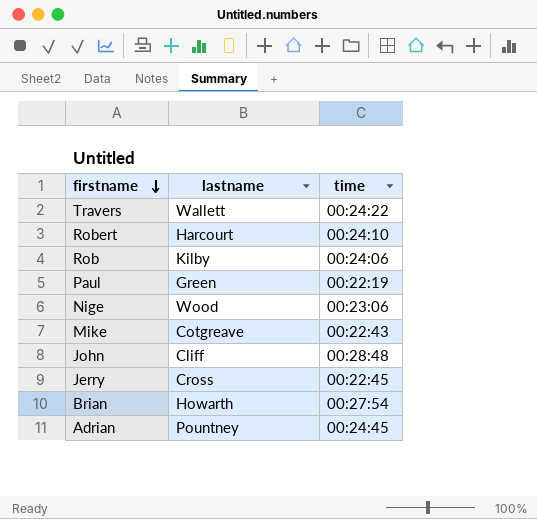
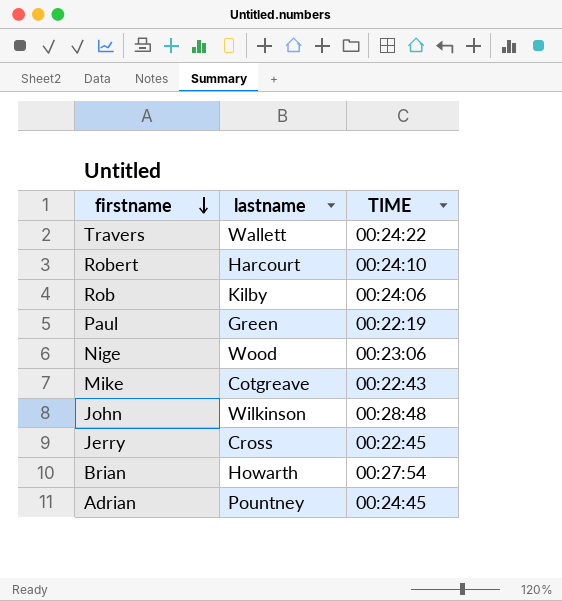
column name: time -> TIME
John | lastname: Cliff -> Wilkinson

